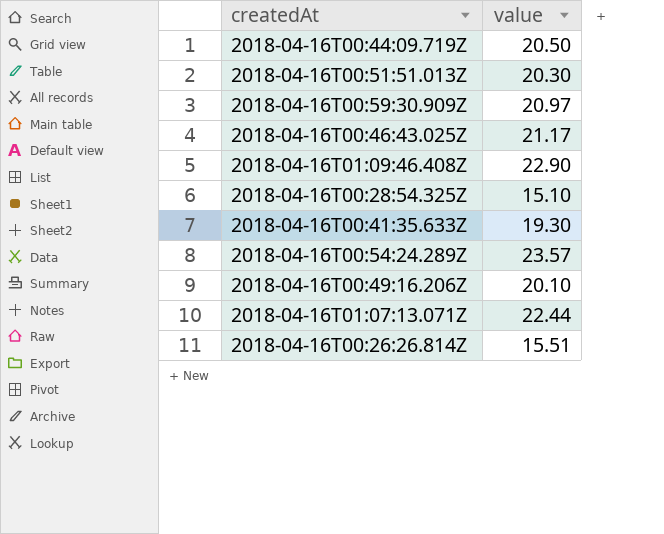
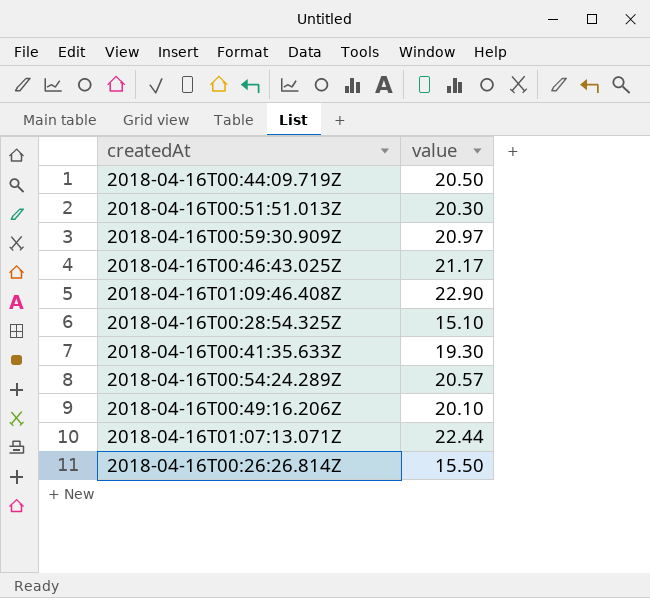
2018-04-16T00:54:24.289Z | value: 23.57 -> 20.57
2018-04-16T00:26:26.814Z | value: 15.51 -> 15.50

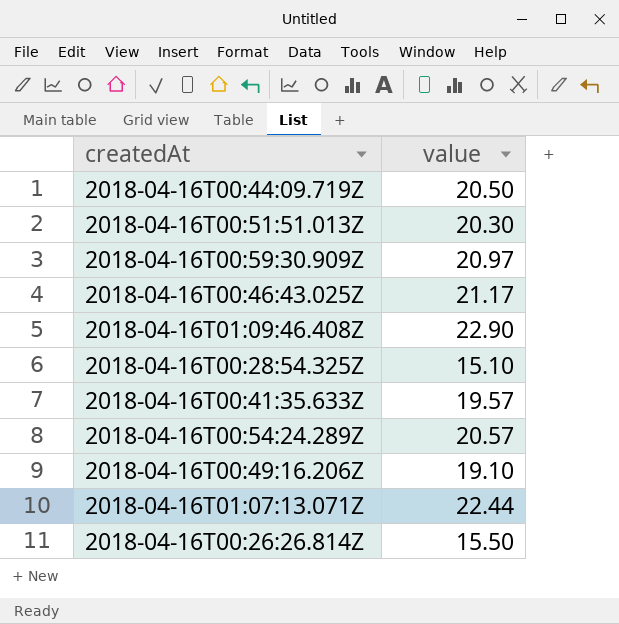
2018-04-16T00:41:35.633Z | value: 19.30 -> 19.57
2018-04-16T00:49:16.206Z | value: 20.10 -> 19.10

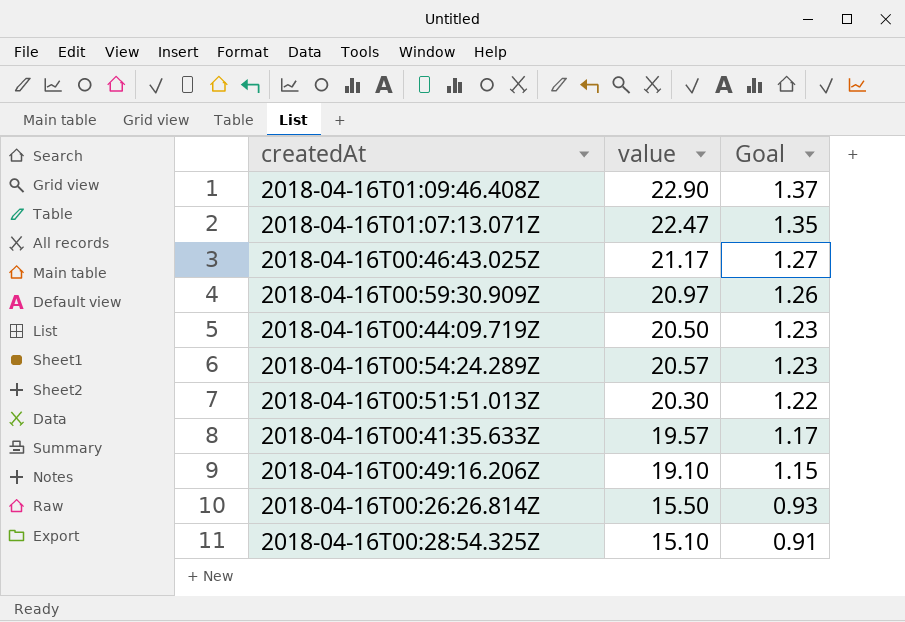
row order: none -> Goal descending
column Goal | formula: none -> [value] * 0.06
2018-04-16T01:07:13.071Z | value: 22.44 -> 22.47

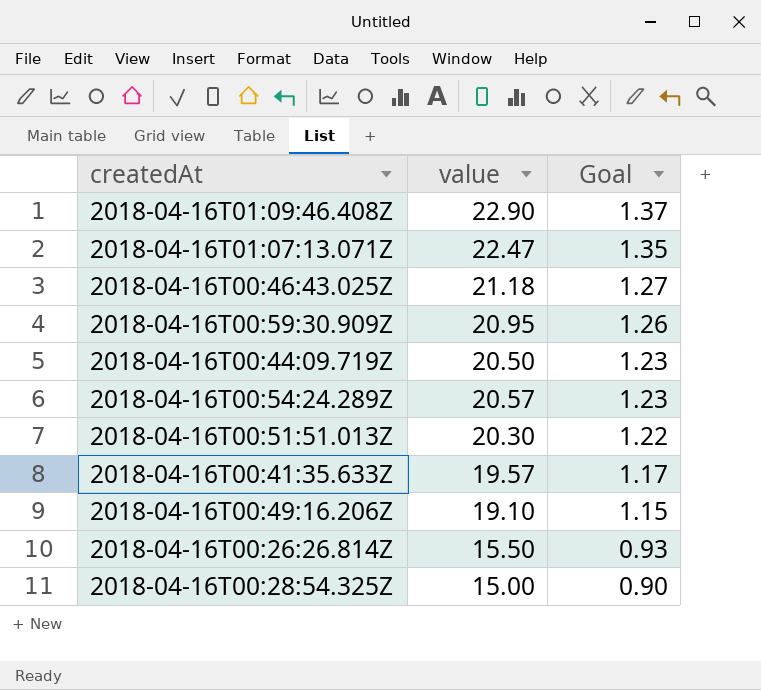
2018-04-16T00:46:43.025Z | value: 21.17 -> 21.18
2018-04-16T00:59:30.909Z | value: 20.97 -> 20.95
2018-04-16T00:28:54.325Z | value: 15.10 -> 15.00
2018-04-16T00:28:54.325Z | Goal: 0.91 -> 0.90

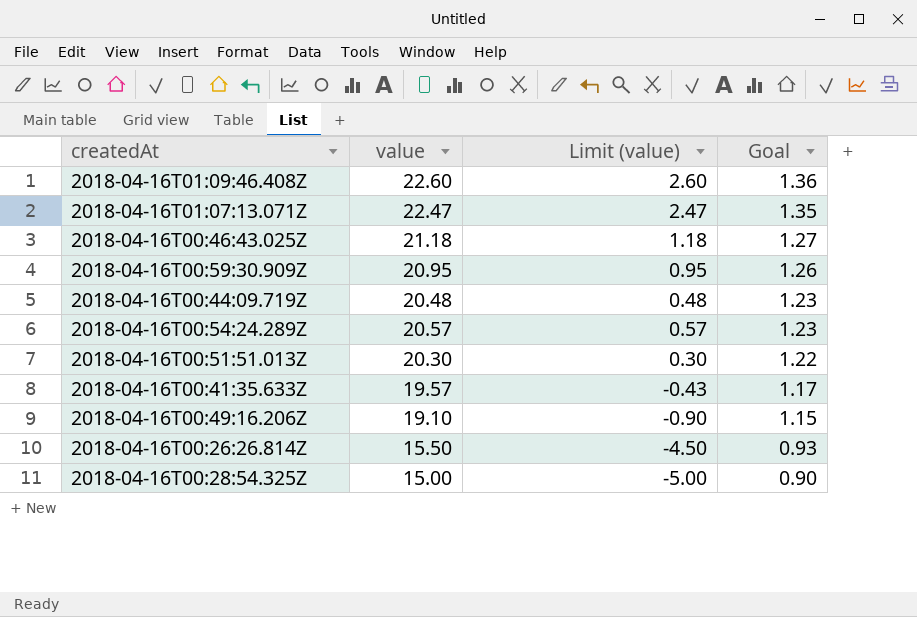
column Limit (value) | formula: none -> [value] - 20
2018-04-16T01:09:46.408Z | value: 22.90 -> 22.60
2018-04-16T01:09:46.408Z | Goal: 1.37 -> 1.36
2018-04-16T00:44:09.719Z | value: 20.50 -> 20.48

